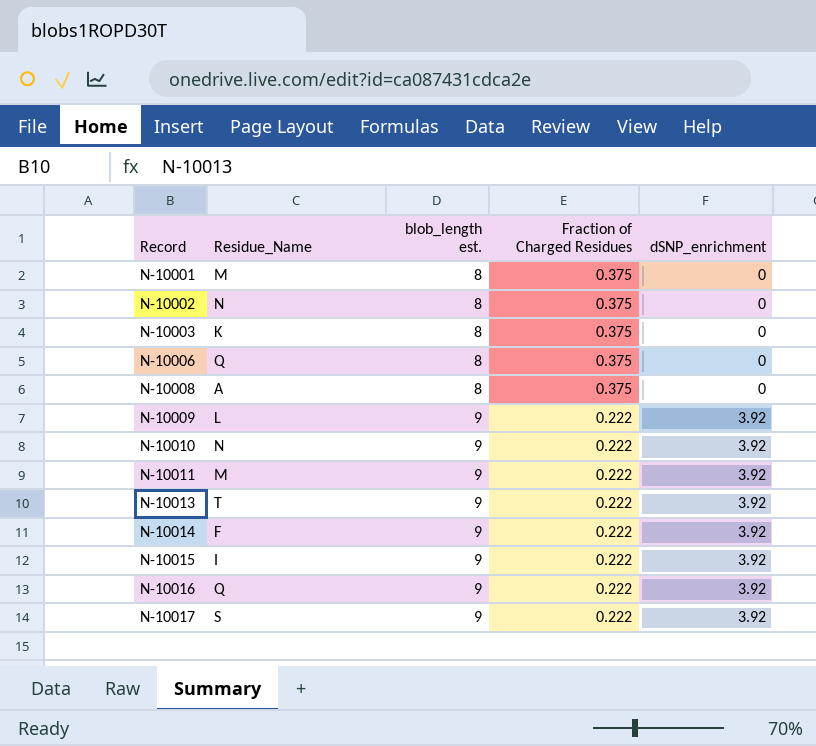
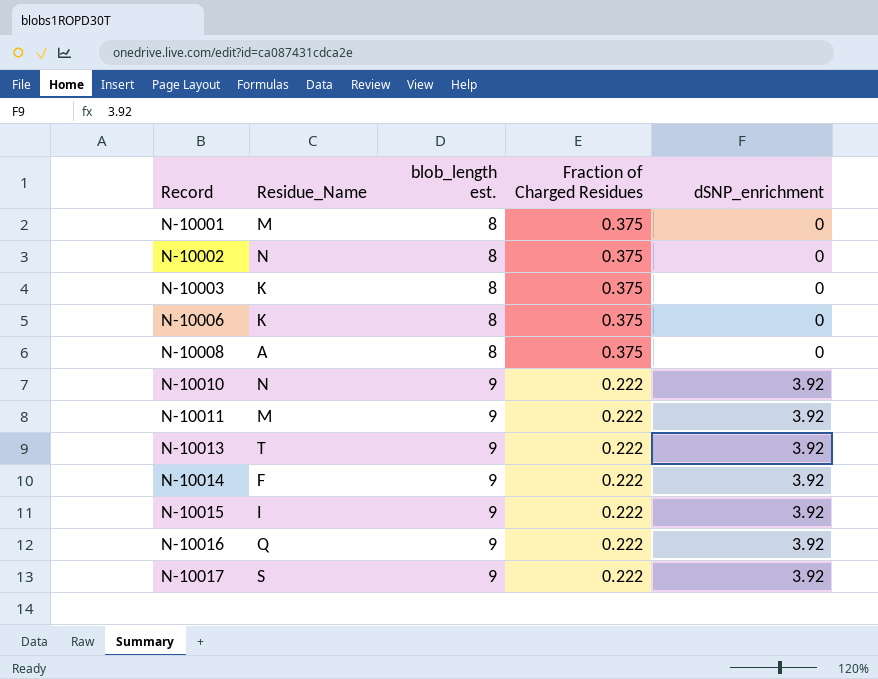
row N-10009: L | 9 | 0.222 | 3.92 -> none
N-10006 | Residue_Name: Q -> K

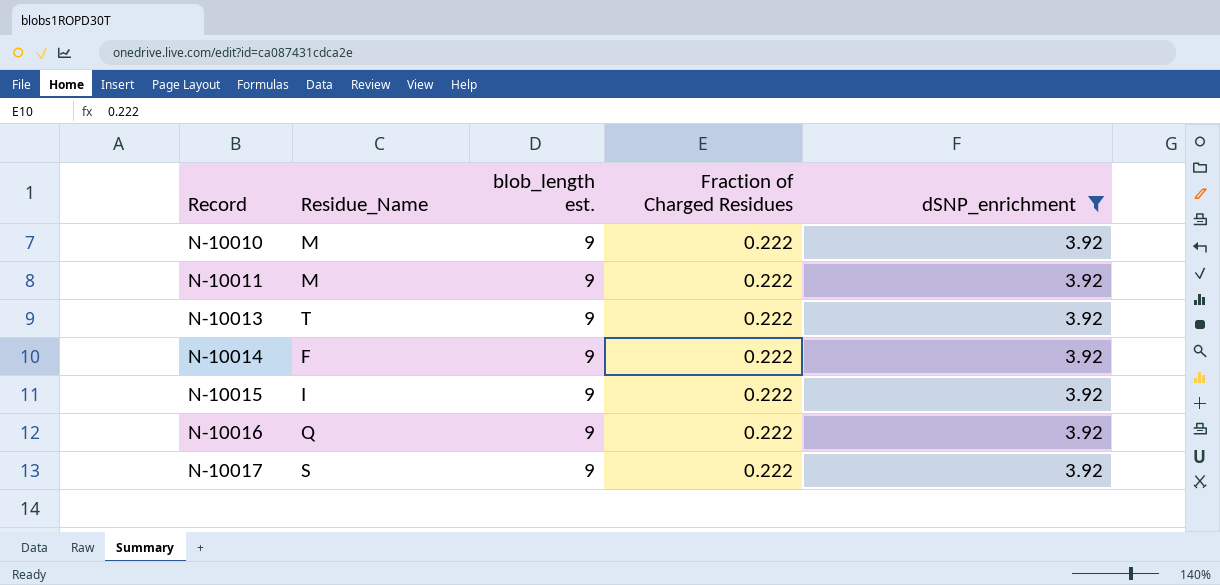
filter: none -> dSNP_enrichment = 3.92
N-10010 | Residue_Name: N -> M

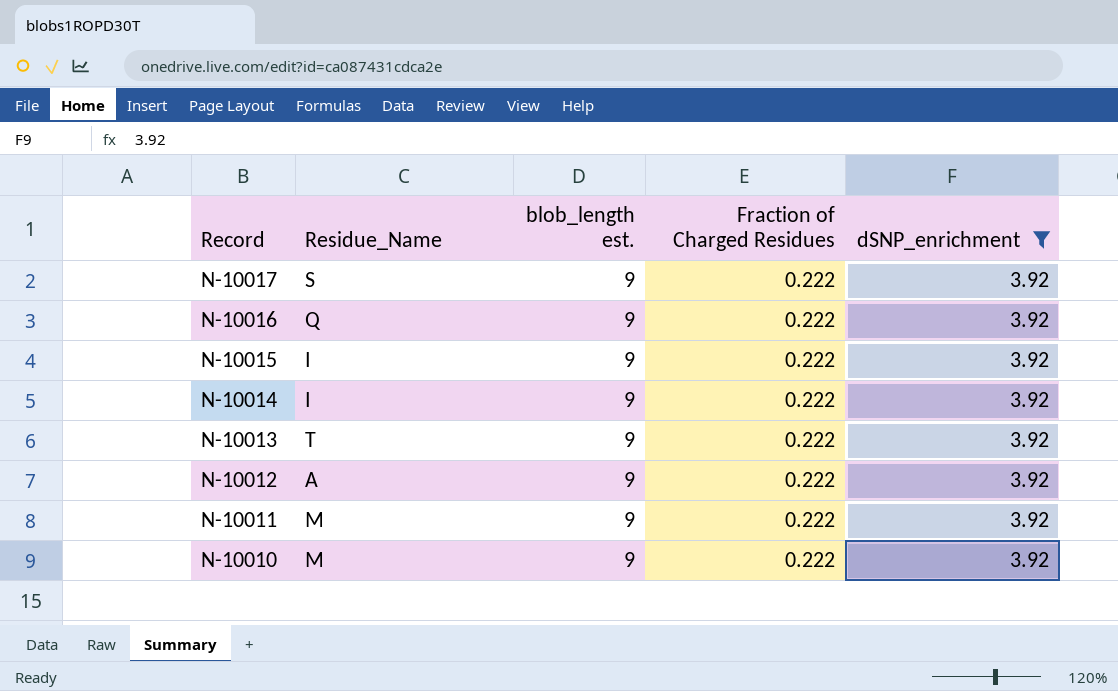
row order: Record ascending -> Record descending
N-10014 | Residue_Name: F -> I
row N-10012: none -> A | 9 | 0.222 | 3.92

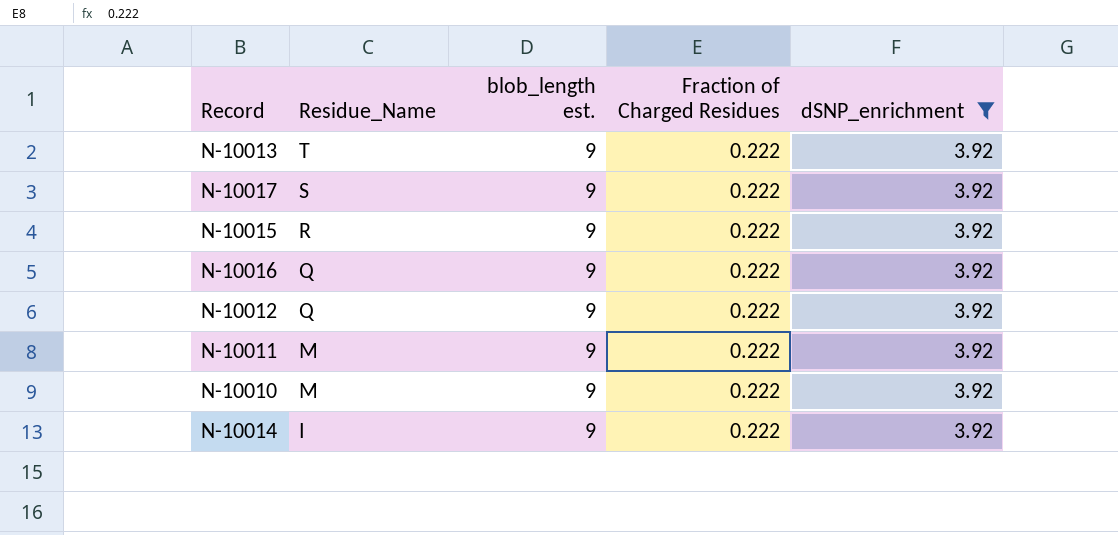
row order: Record descending -> Residue_Name descending
N-10015 | Residue_Name: I -> R
N-10012 | Residue_Name: A -> Q

